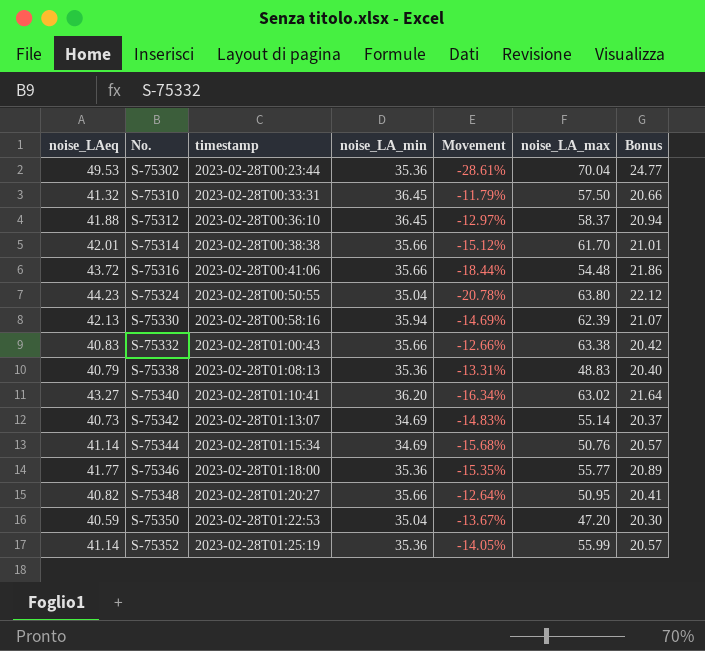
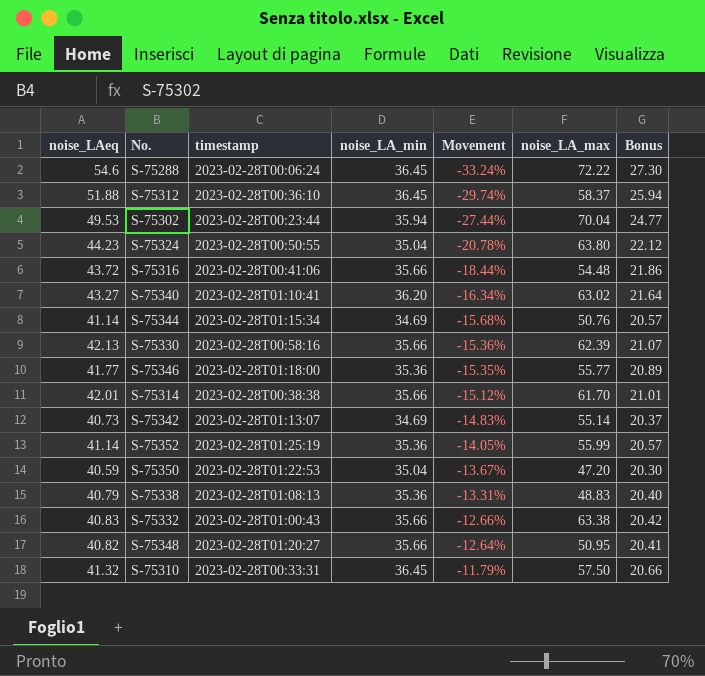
row order: No. ascending -> Movement ascending
row S-75288: none -> 54.6 | 2023-02-28T00:06:24 | 36.45 | -33.24% | 72.22 | 27.30
S-75312 | noise_LAeq: 41.88 -> 51.88
S-75312 | Movement: -12.97% -> -29.74%
S-75312 | Bonus: 20.94 -> 25.94
S-75302 | noise_LA_min: 35.36 -> 35.94
S-75302 | Movement: -28.61% -> -27.44%
S-75330 | noise_LA_min: 35.94 -> 35.66
S-75330 | Movement: -14.69% -> -15.36%

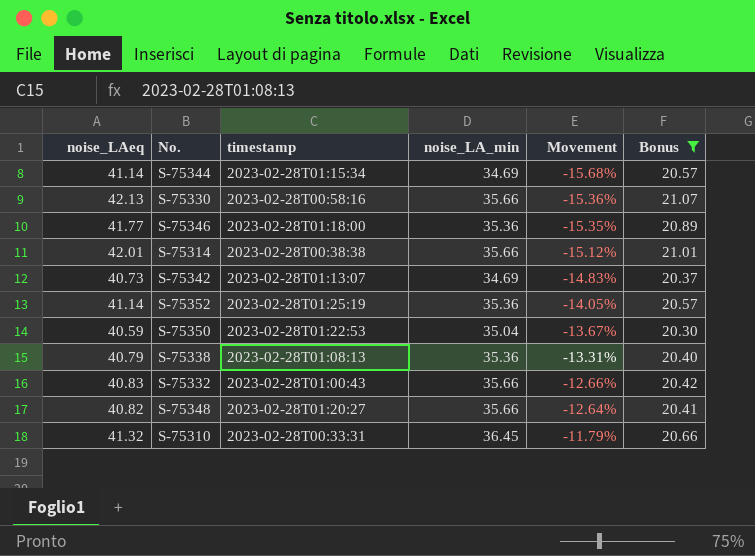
filter: none -> Bonus <= 21.07
column noise_LA_max | position: 6 -> none

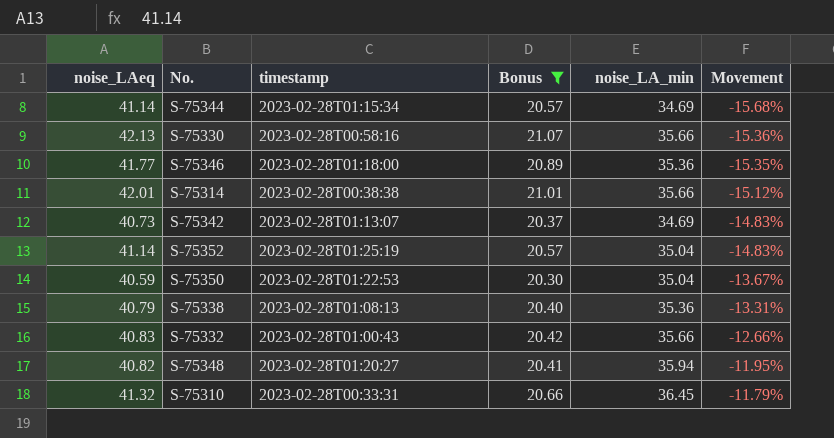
column Bonus | position: 6 -> 4
S-75352 | noise_LA_min: 35.36 -> 35.04
S-75352 | Movement: -14.05% -> -14.83%
S-75348 | noise_LA_min: 35.66 -> 35.94
S-75348 | Movement: -12.64% -> -11.95%

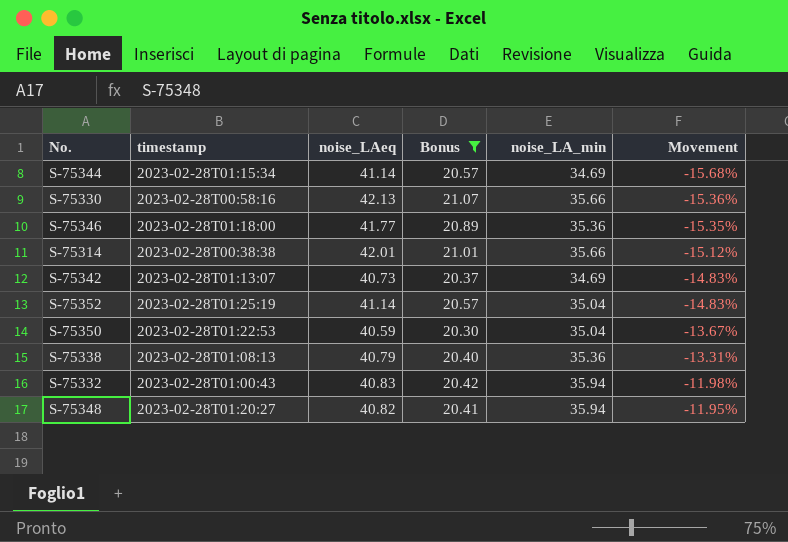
column noise_LAeq | position: 1 -> 3
row S-75310: 41.32 | 2023-02-28T00:33:31 | 20.66 | 36.45 | -11.79% -> none
S-75332 | noise_LA_min: 35.66 -> 35.94
S-75332 | Movement: -12.66% -> -11.98%

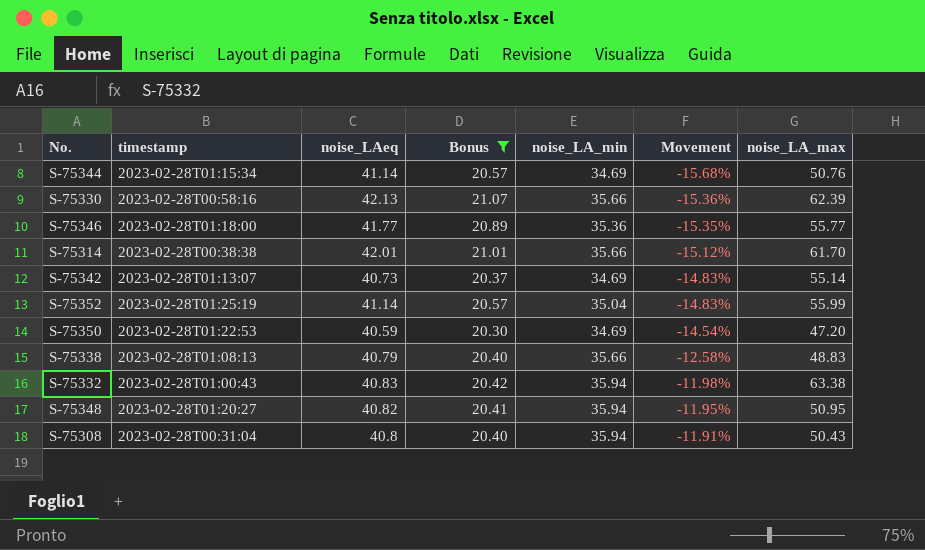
column noise_LA_max | position: none -> 7
S-75350 | noise_LA_min: 35.04 -> 34.69
S-75350 | Movement: -13.67% -> -14.54%
S-75338 | noise_LA_min: 35.36 -> 35.66
S-75338 | Movement: -13.31% -> -12.58%
row S-75308: none -> 2023-02-28T00:31:04 | 40.8 | 20.40 | 35.94 | -11.91% | 50.43

